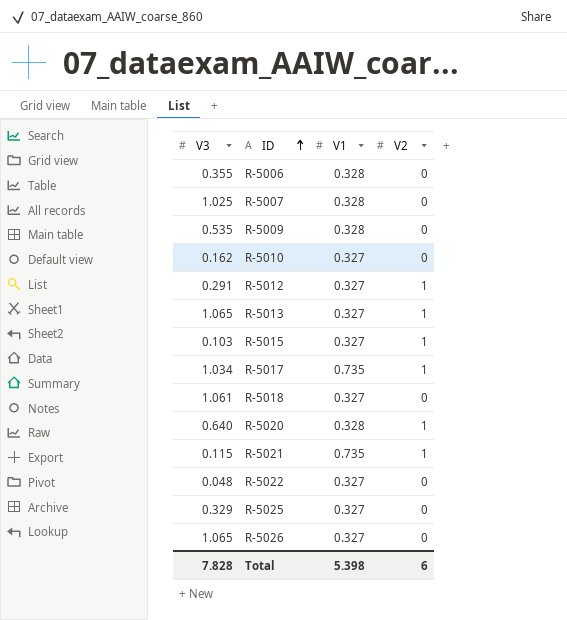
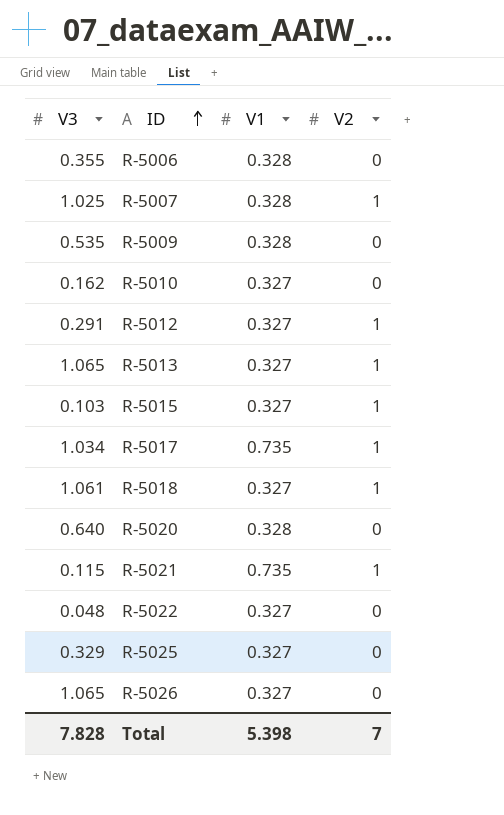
R-5007 | V2: 0 -> 1
R-5018 | V2: 0 -> 1
R-5020 | V2: 1 -> 0
Total | V2: 6 -> 7

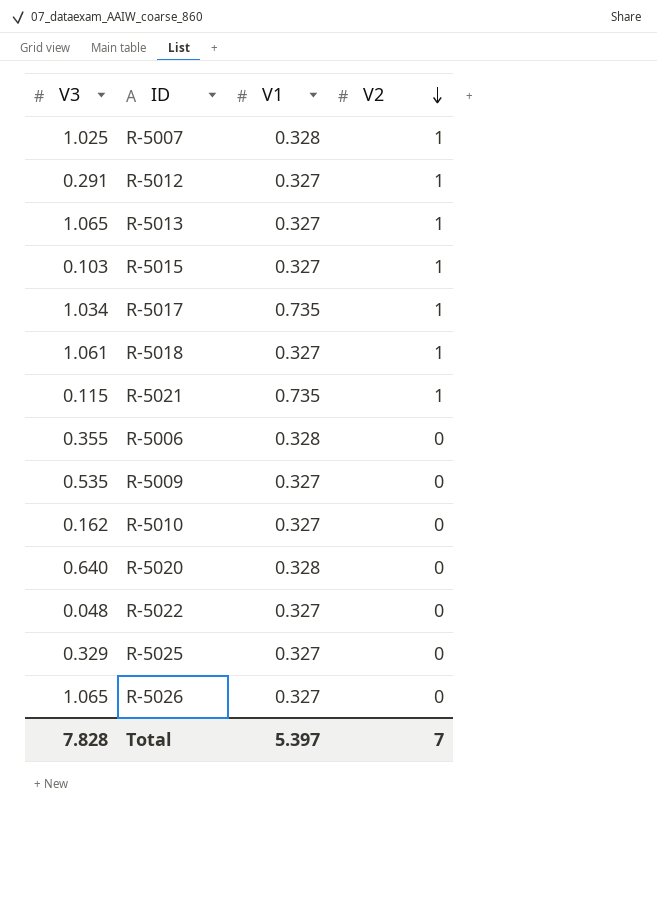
row order: ID ascending -> V2 descending
R-5009 | V1: 0.328 -> 0.327
Total | V1: 5.398 -> 5.397

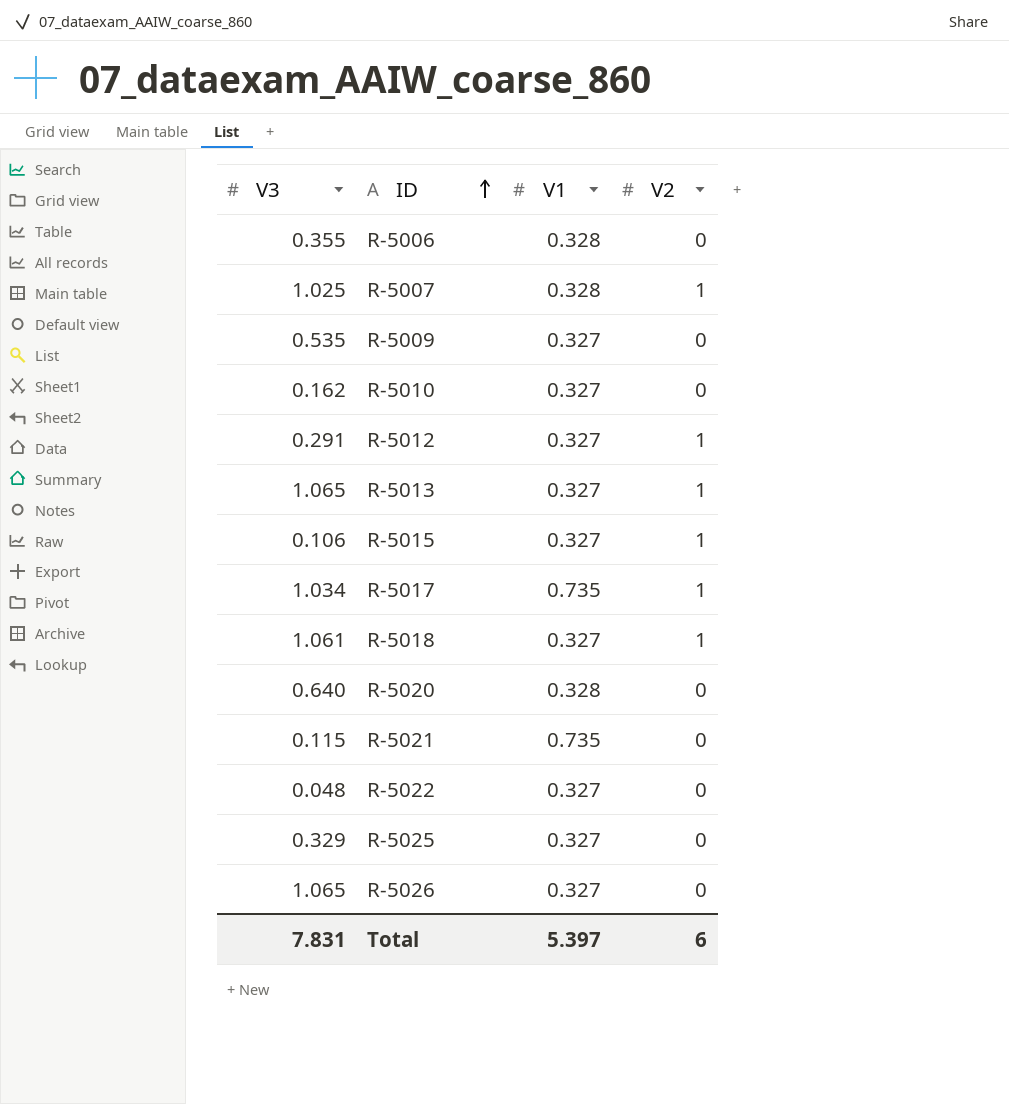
row order: V2 descending -> ID ascending
R-5015 | V3: 0.103 -> 0.106
R-5021 | V2: 1 -> 0
Total | V3: 7.828 -> 7.831
Total | V2: 7 -> 6

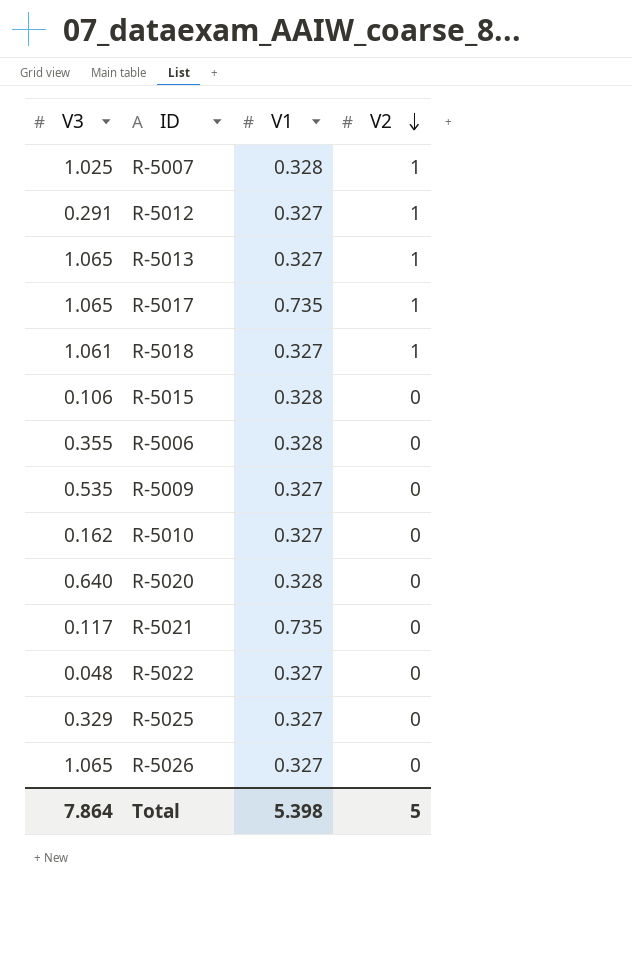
row order: ID ascending -> V2 descending
R-5017 | V3: 1.034 -> 1.065
R-5015 | V1: 0.327 -> 0.328
R-5015 | V2: 1 -> 0
R-5021 | V3: 0.115 -> 0.117
Total | V3: 7.831 -> 7.864
Total | V1: 5.397 -> 5.398
Total | V2: 6 -> 5

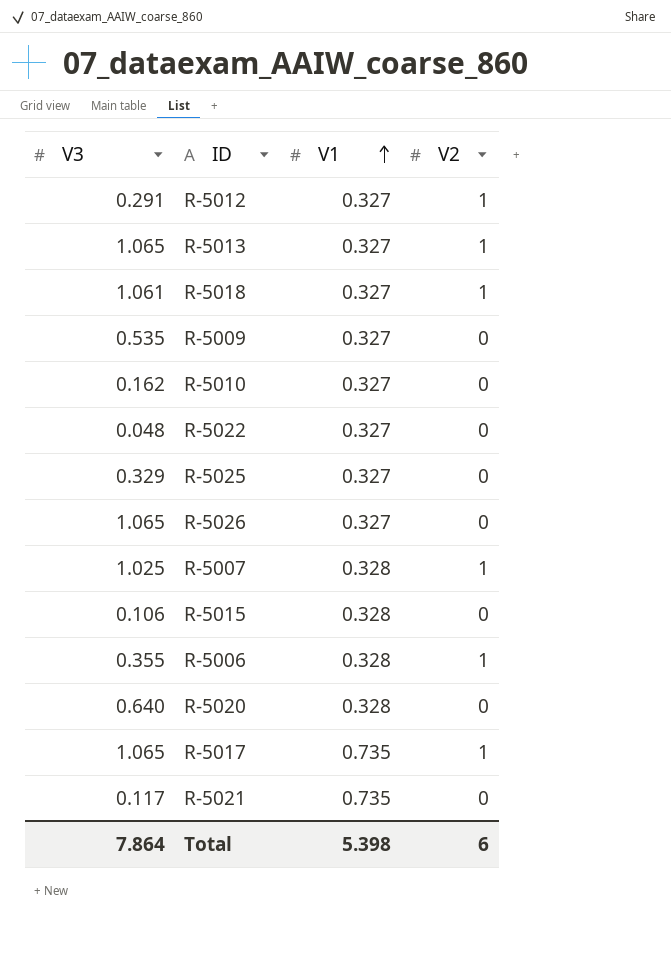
row order: V2 descending -> V1 ascending
R-5006 | V2: 0 -> 1
Total | V2: 5 -> 6

